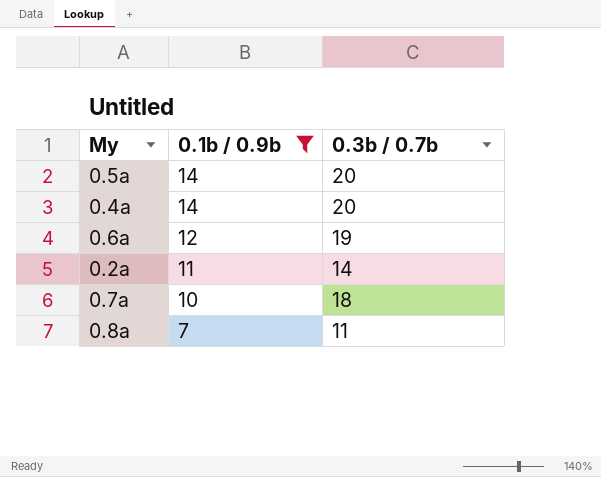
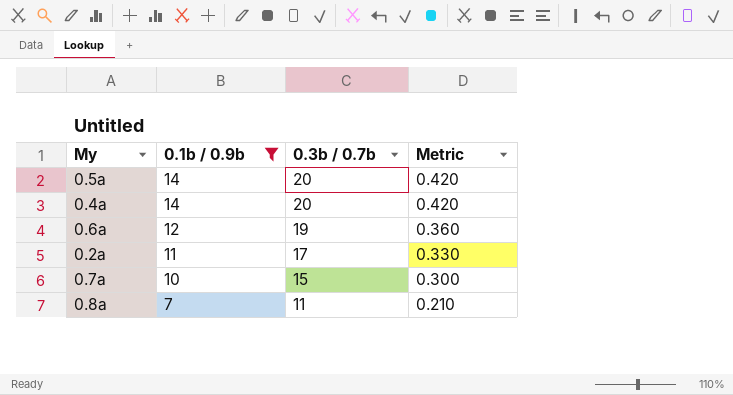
column Metric | formula: none -> [0.1b / 0.9b] * 0.03
0.2a | 0.3b / 0.7b: 14 -> 17
0.7a | 0.3b / 0.7b: 18 -> 15

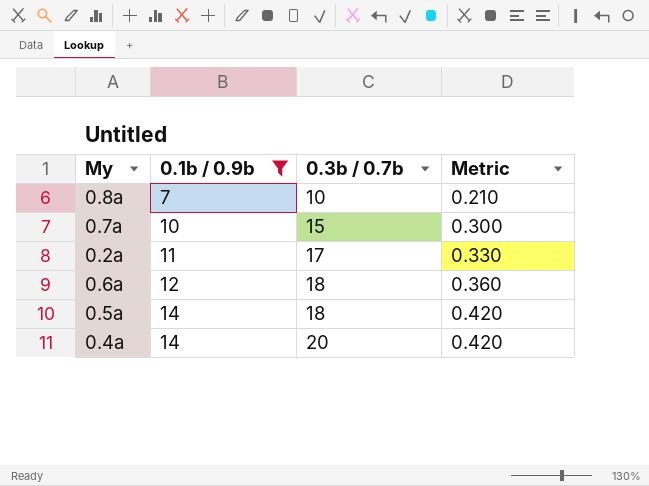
row order: 0.1b / 0.9b descending -> 0.1b / 0.9b ascending
0.8a | 0.3b / 0.7b: 11 -> 10
0.6a | 0.3b / 0.7b: 19 -> 18
0.5a | 0.3b / 0.7b: 20 -> 18

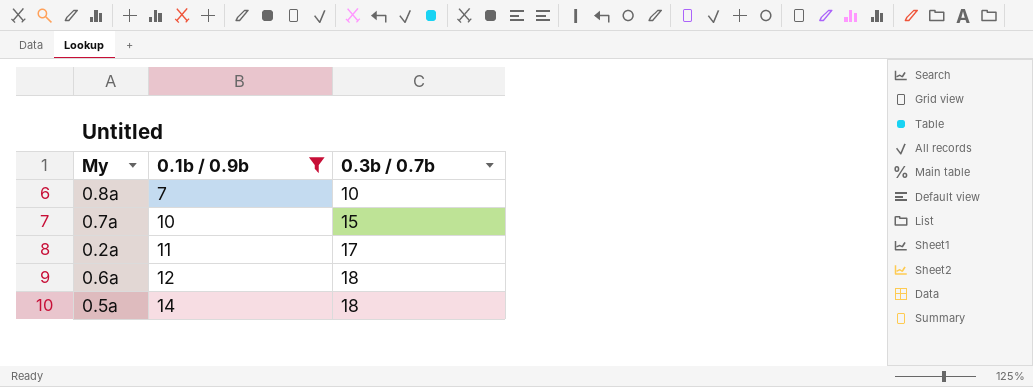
column Metric | formula: [0.1b / 0.9b] * 0.03 -> none
row 0.4a: 14 | 20 | 0.420 -> none

